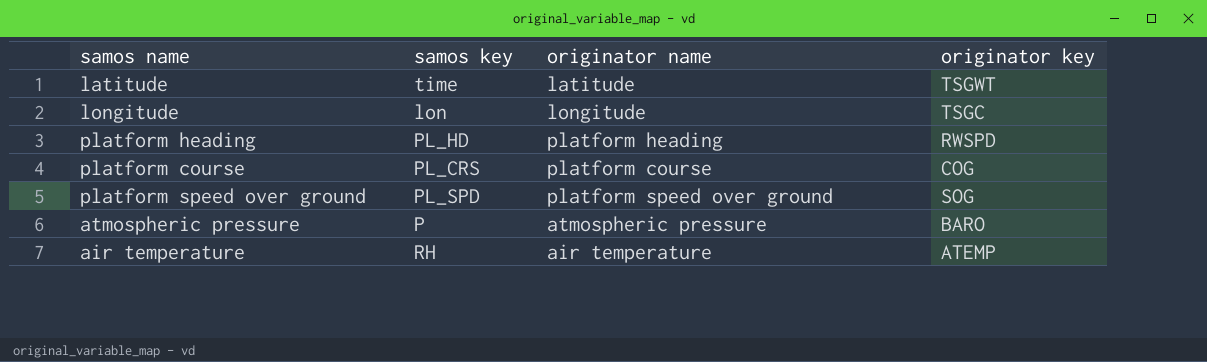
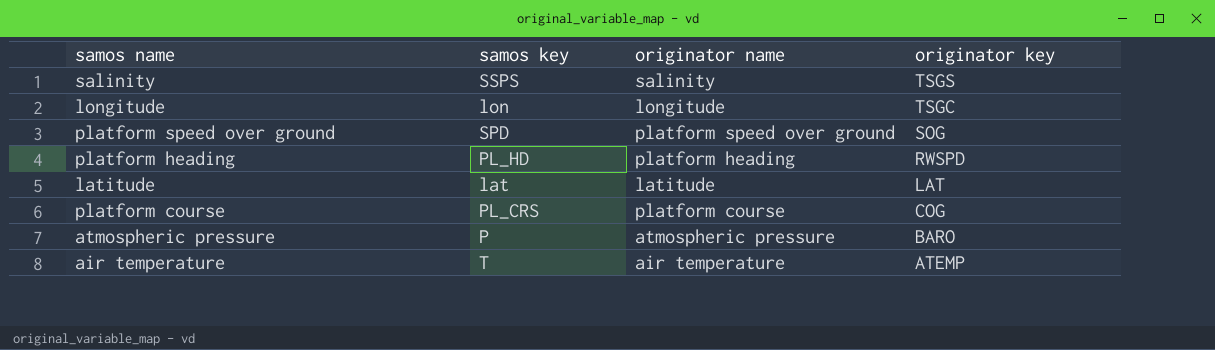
row order: none -> originator key descending
row salinity: none -> SSPS | salinity | TSGS
platform speed over ground | samos key: PL_SPD -> SPD
latitude | samos key: time -> lat
latitude | originator key: TSGWT -> LAT
air temperature | samos key: RH -> T

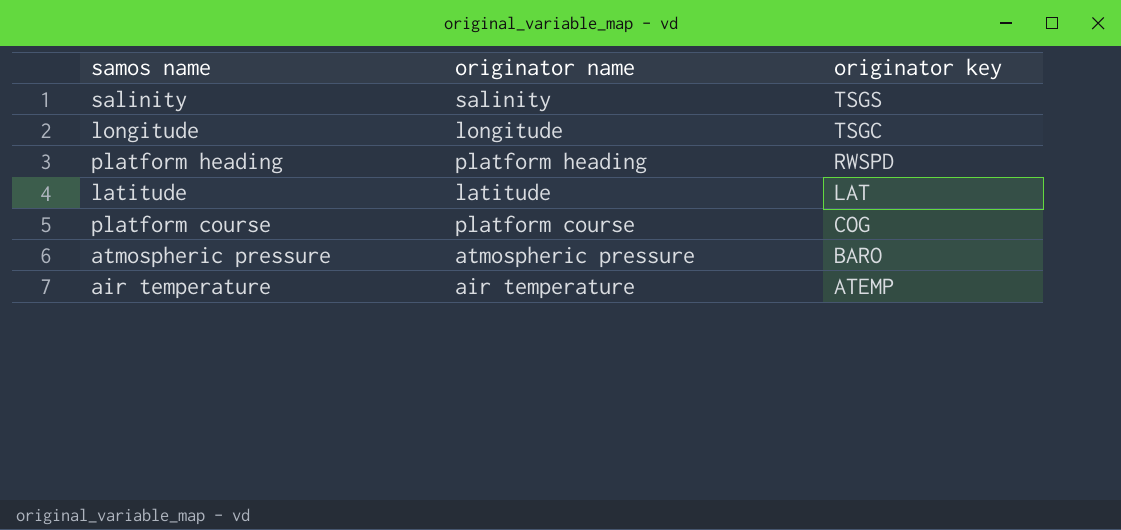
column samos key | position: 2 -> none
row platform speed over ground: SPD | platform speed over ground | SOG -> none

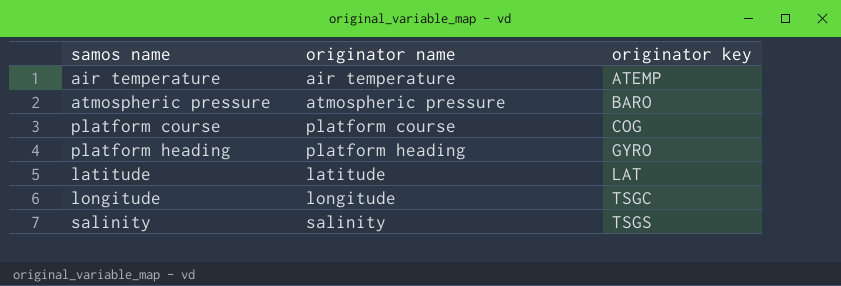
row order: originator key descending -> originator key ascending
platform heading | originator key: RWSPD -> GYRO

